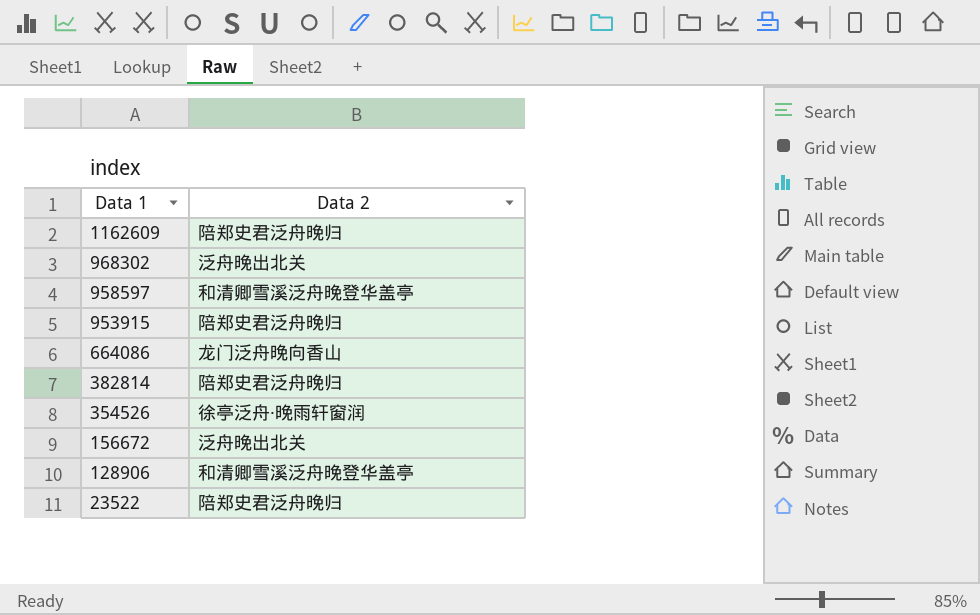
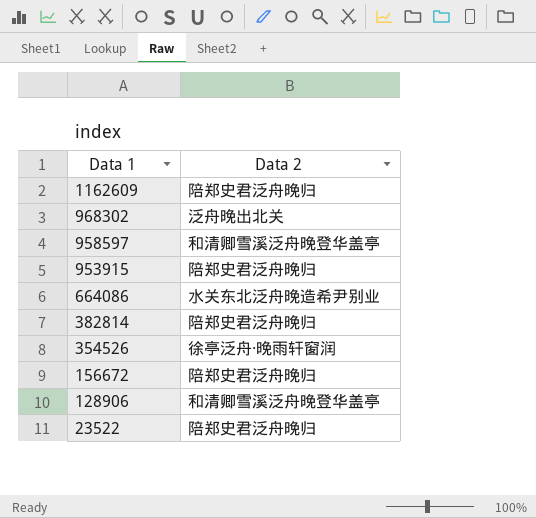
664086 | Data 2: 龙门泛舟晚向香山 -> 水关东北泛舟晚造希尹别业
156672 | Data 2: 泛舟晚出北关 -> 陪郑史君泛舟晚归

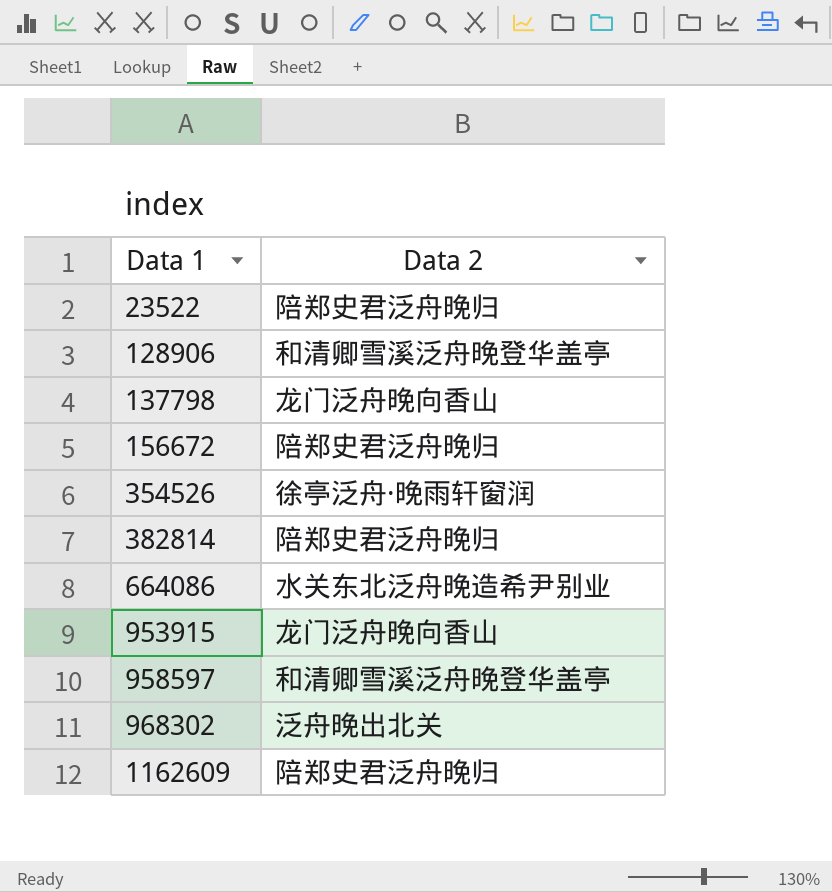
row order: Data 1 descending -> Data 1 ascending
row 137798: none -> 龙门泛舟晚向香山
953915 | Data 2: 陪郑史君泛舟晚归 -> 龙门泛舟晚向香山

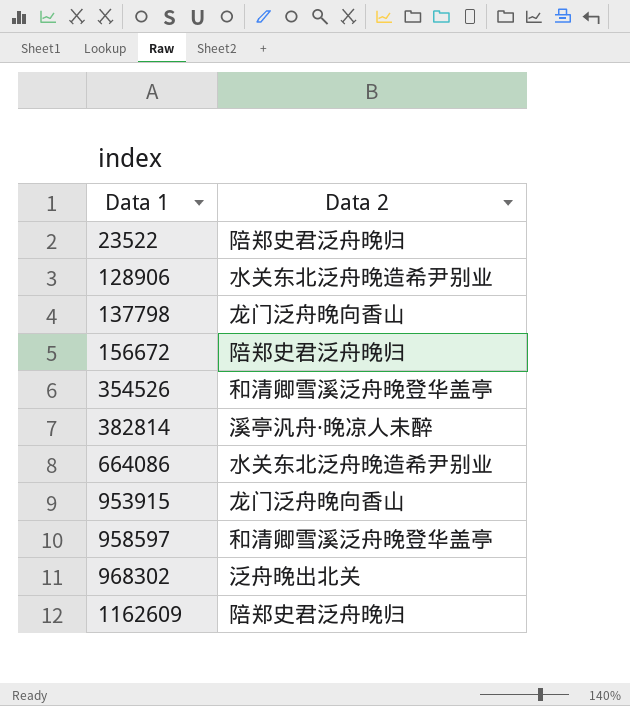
128906 | Data 2: 和清卿雪溪泛舟晚登华盖亭 -> 水关东北泛舟晚造希尹别业
354526 | Data 2: 徐亭泛舟·晚雨轩窗润 -> 和清卿雪溪泛舟晚登华盖亭
382814 | Data 2: 陪郑史君泛舟晚归 -> 溪亭汎舟·晚凉人未醉

